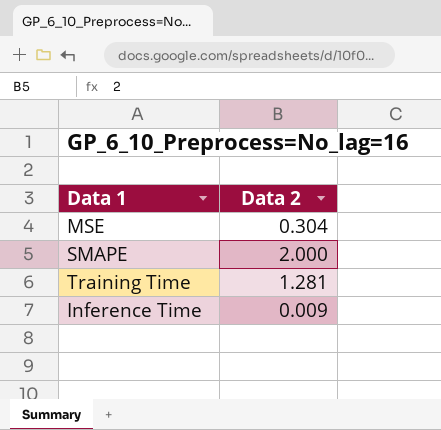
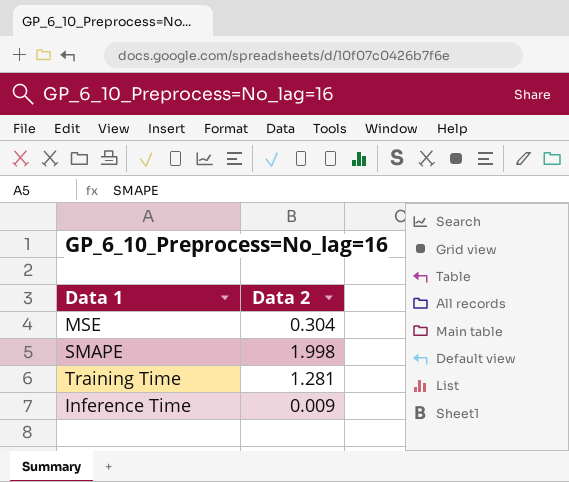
SMAPE | Data 2: 2.000 -> 1.998

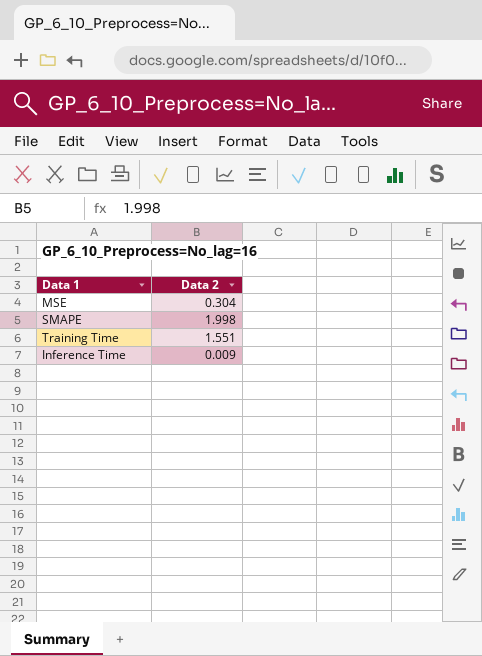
Training Time | Data 2: 1.281 -> 1.551

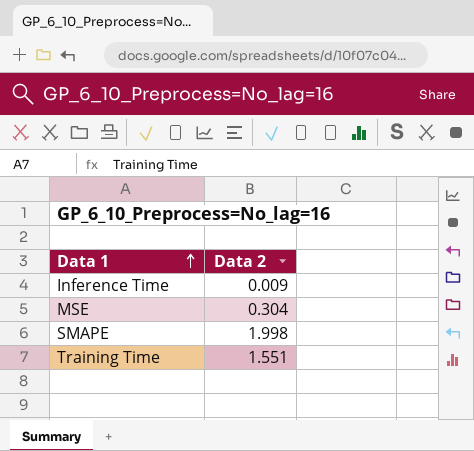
row order: none -> Data 1 ascending

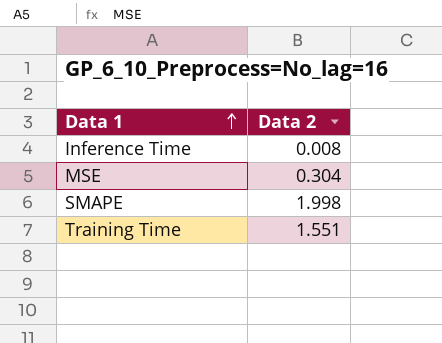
Inference Time | Data 2: 0.009 -> 0.008

